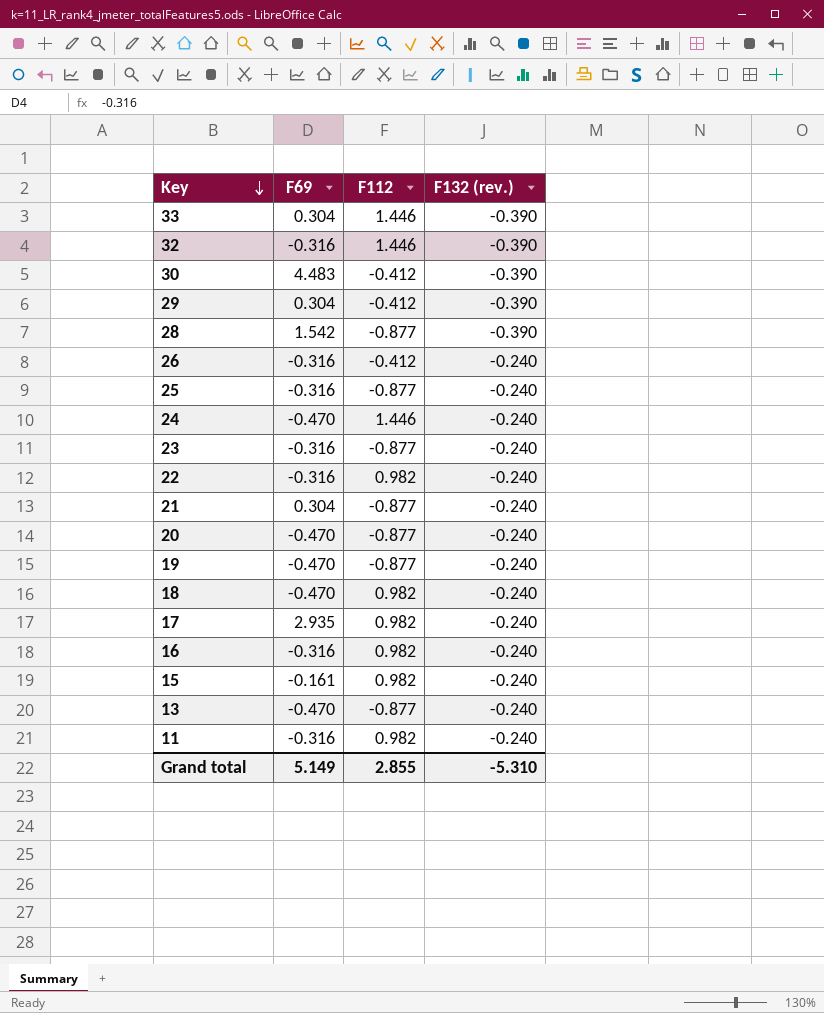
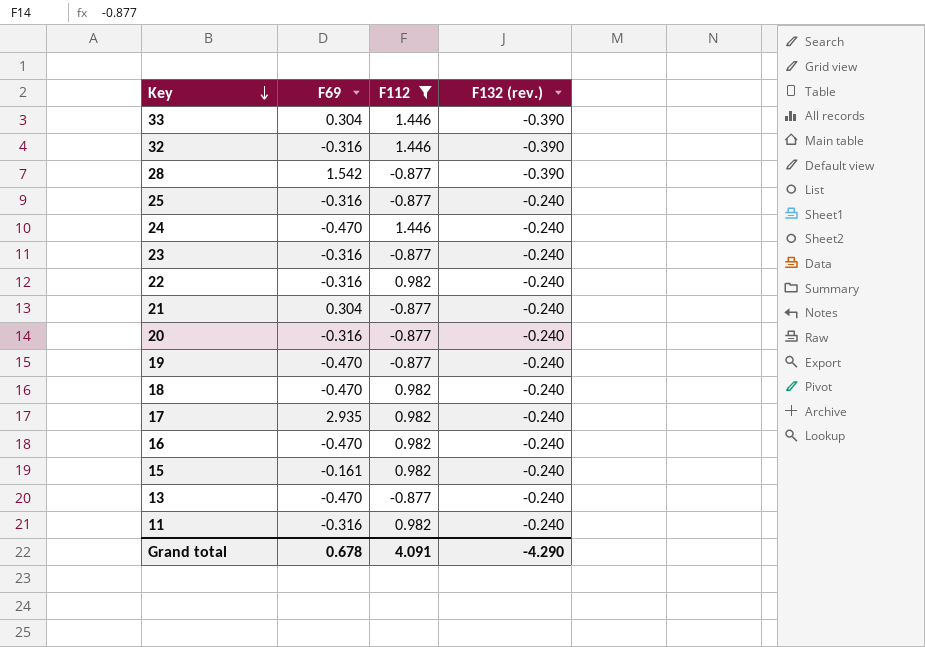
filter: none -> F112 != -0.412
20 | F69: -0.470 -> -0.316
16 | F69: -0.316 -> -0.470
Grand total | F69: 5.149 -> 0.678
Grand total | F112: 2.855 -> 4.091
Grand total | F132 (rev.): -5.310 -> -4.290

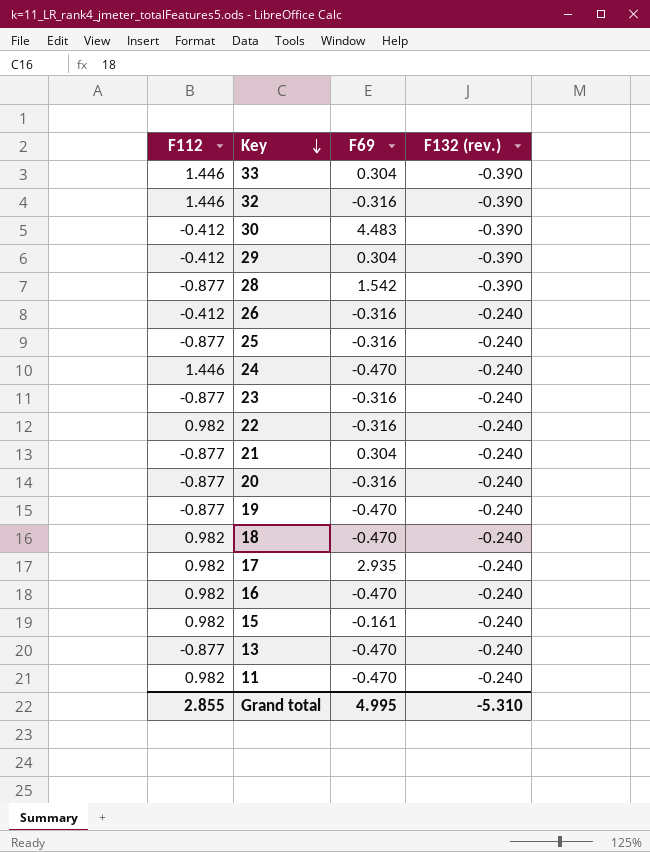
filter: F112 != -0.412 -> none
column F112 | position: 3 -> 1
11 | F69: -0.316 -> -0.470
Grand total | F112: 4.091 -> 2.855
Grand total | F69: 0.678 -> 4.995
Grand total | F132 (rev.): -4.290 -> -5.310

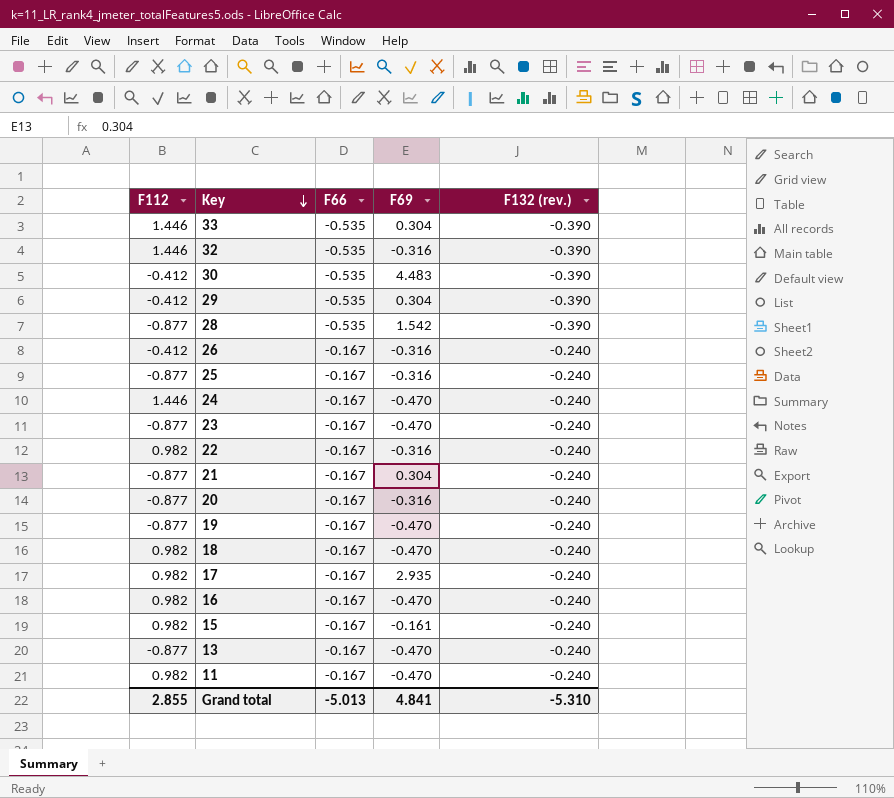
column F66 | position: none -> 3
23 | F69: -0.316 -> -0.470
Grand total | F69: 4.995 -> 4.841

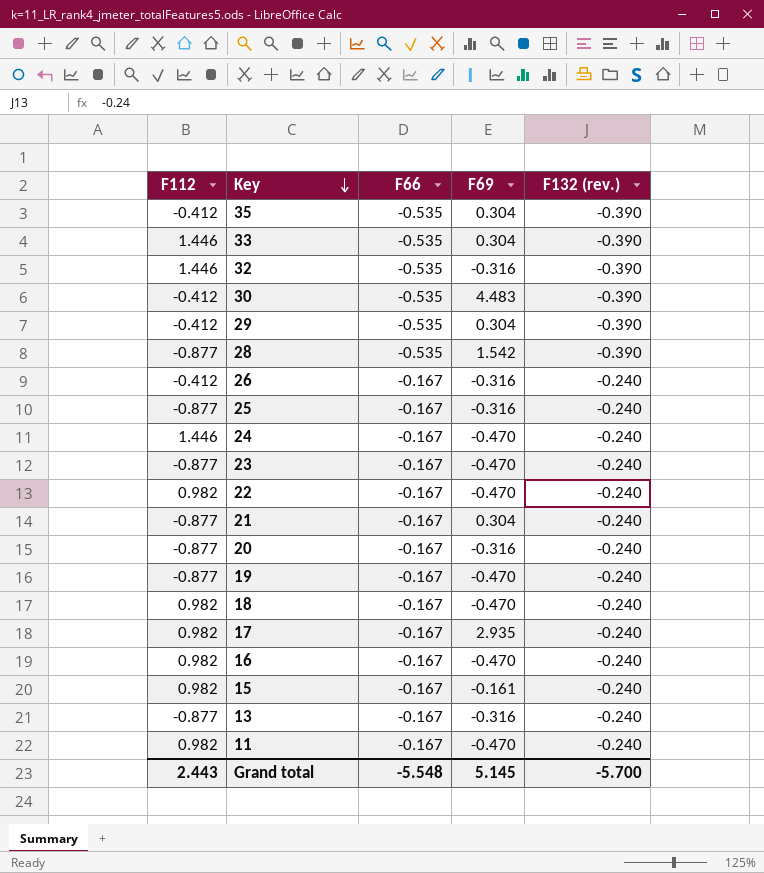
row 35: none -> -0.412 | -0.535 | 0.304 | -0.390
22 | F69: -0.316 -> -0.470
13 | F69: -0.470 -> -0.316
Grand total | F112: 2.855 -> 2.443
Grand total | F66: -5.013 -> -5.548
Grand total | F69: 4.841 -> 5.145
Grand total | F132 (rev.): -5.310 -> -5.700

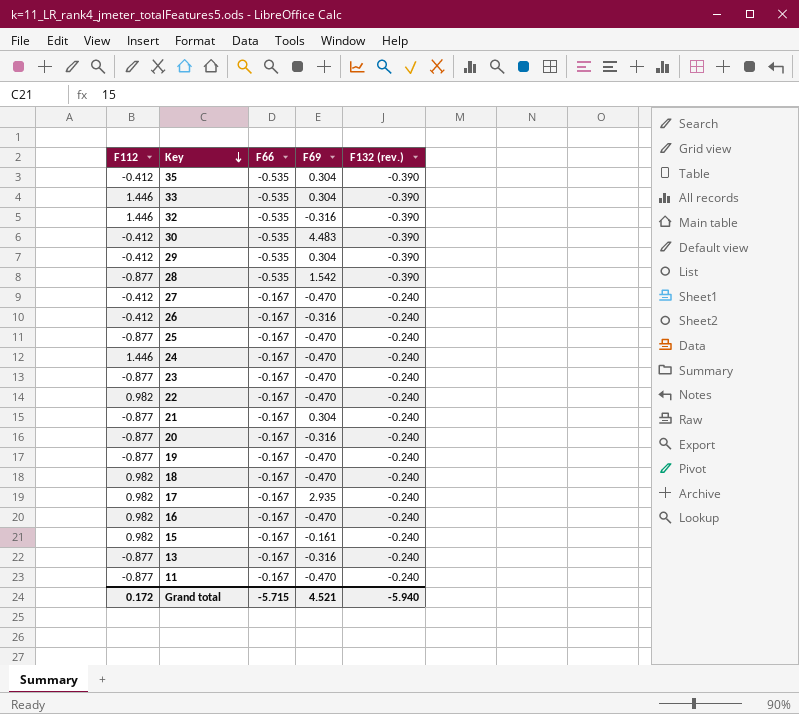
row 27: none -> -0.412 | -0.167 | -0.470 | -0.240
25 | F69: -0.316 -> -0.470
11 | F112: 0.982 -> -0.877
Grand total | F112: 2.443 -> 0.172
Grand total | F66: -5.548 -> -5.715
Grand total | F69: 5.145 -> 4.521
Grand total | F132 (rev.): -5.700 -> -5.940

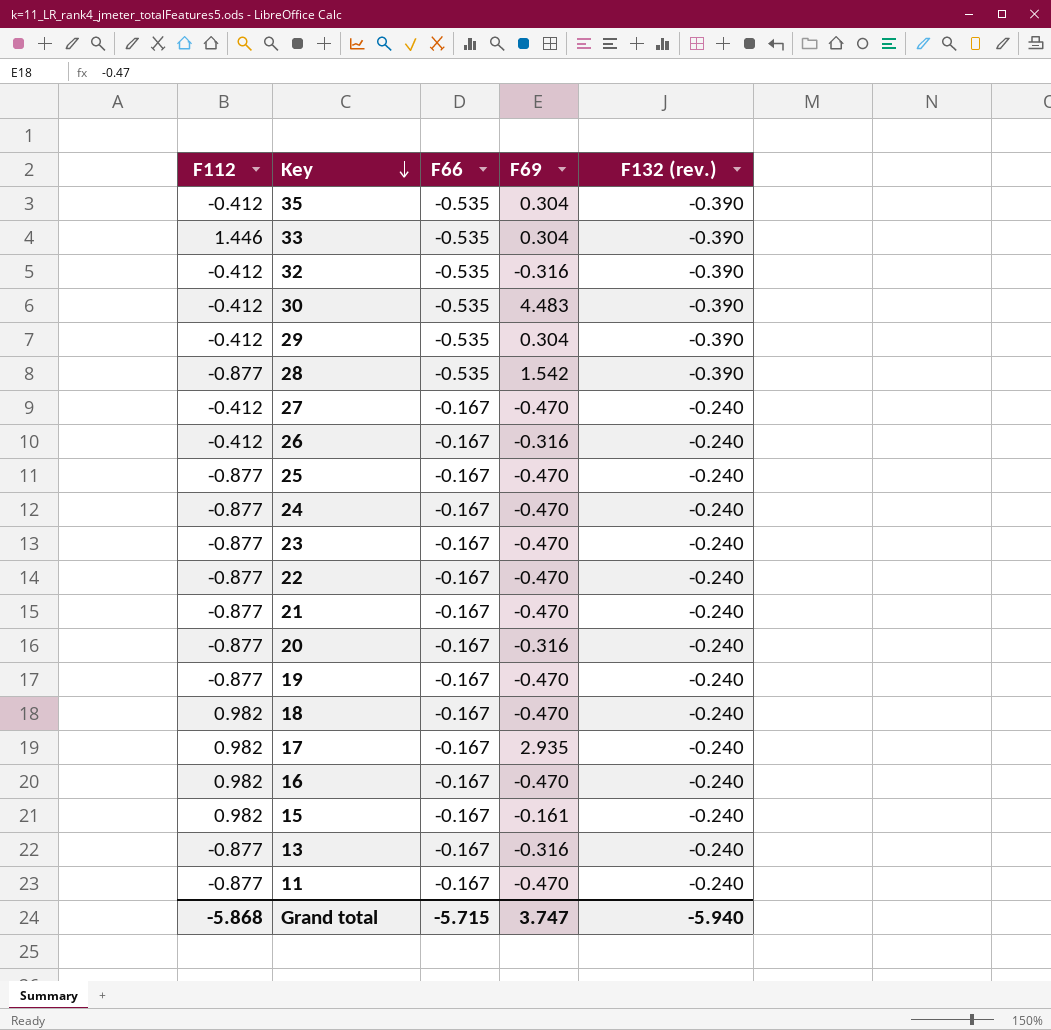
32 | F112: 1.446 -> -0.412
24 | F112: 1.446 -> -0.877
22 | F112: 0.982 -> -0.877
21 | F69: 0.304 -> -0.470
Grand total | F112: 0.172 -> -5.868
Grand total | F69: 4.521 -> 3.747

